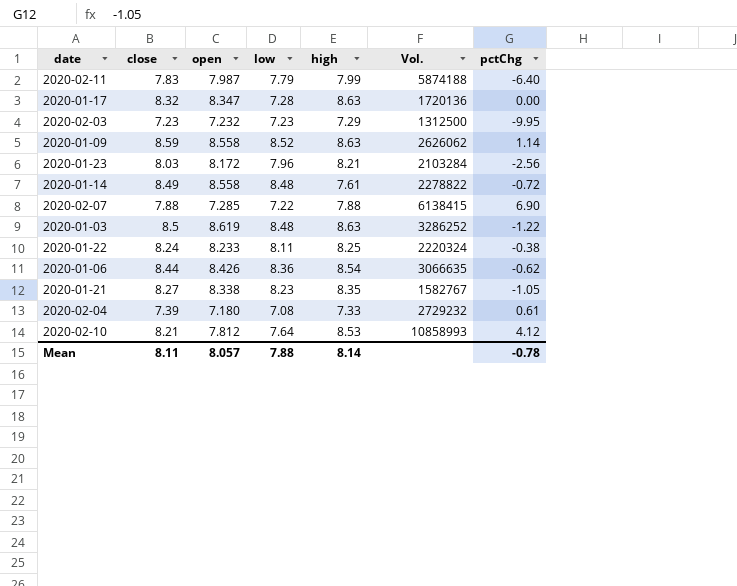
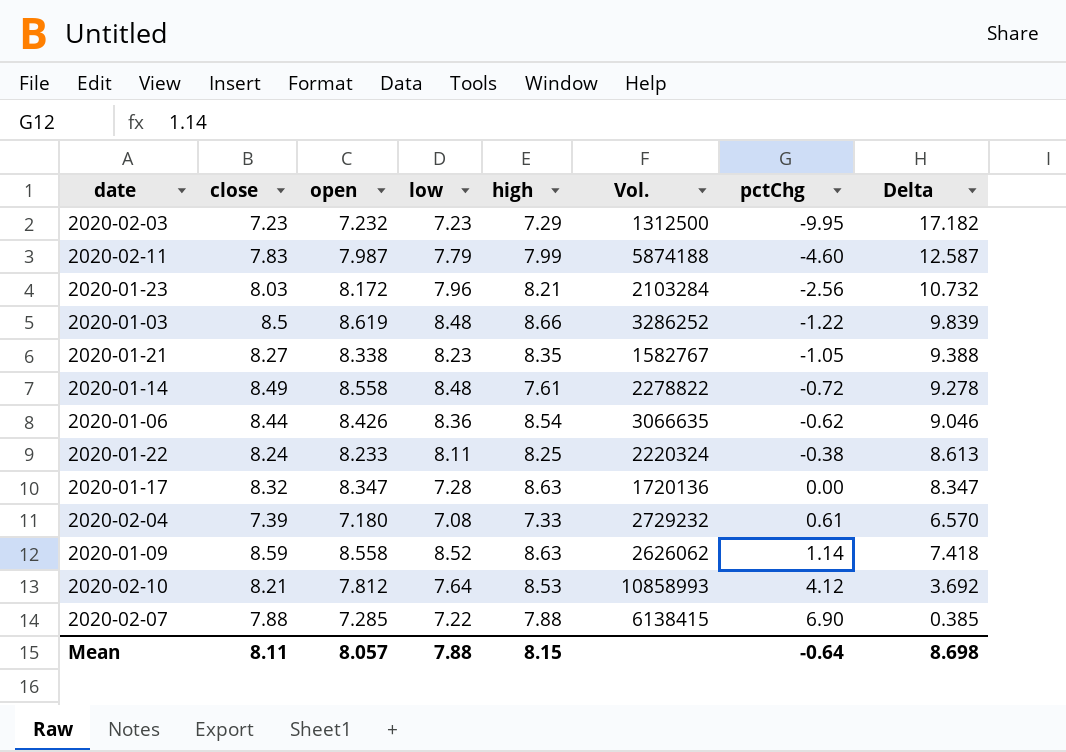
row order: none -> pctChg ascending
column Delta | formula: none -> [open] - [pctChg]
2020-02-11 | pctChg: -6.40 -> -4.60
2020-01-03 | high: 8.63 -> 8.66
Mean | high: 8.14 -> 8.15
Mean | pctChg: -0.78 -> -0.64

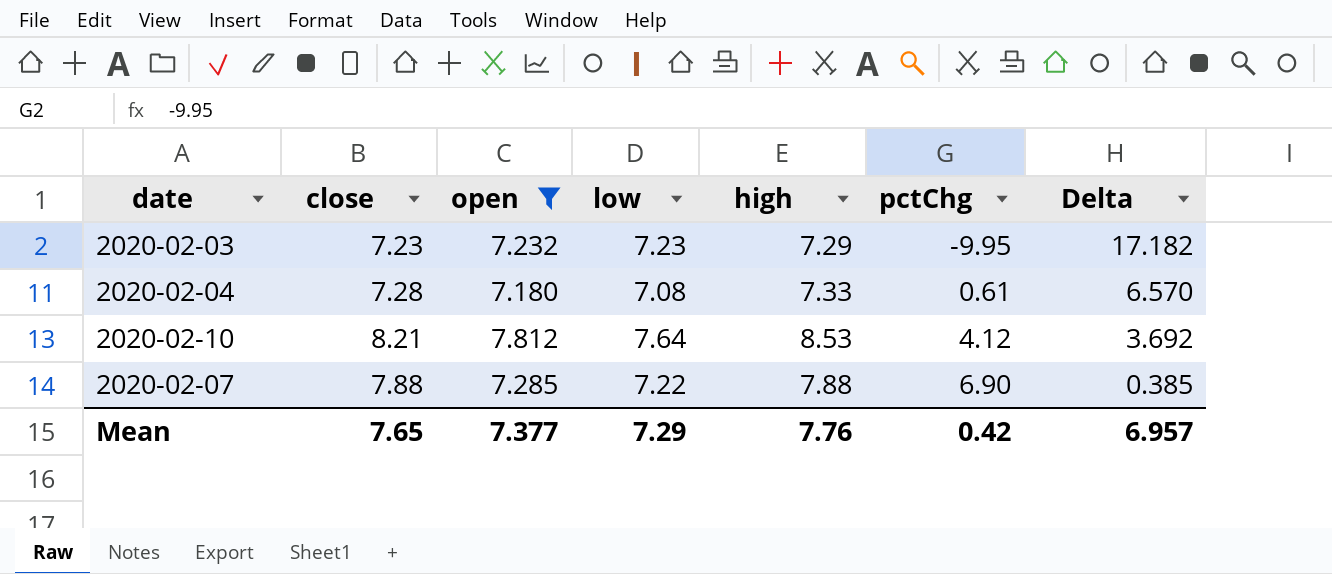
filter: none -> open <= 7.812
column Vol. | position: 6 -> none
2020-02-04 | close: 7.39 -> 7.28
Mean | close: 8.11 -> 7.65
Mean | open: 8.057 -> 7.377
Mean | low: 7.88 -> 7.29
Mean | high: 8.15 -> 7.76
Mean | pctChg: -0.64 -> 0.42
Mean | Delta: 8.698 -> 6.957

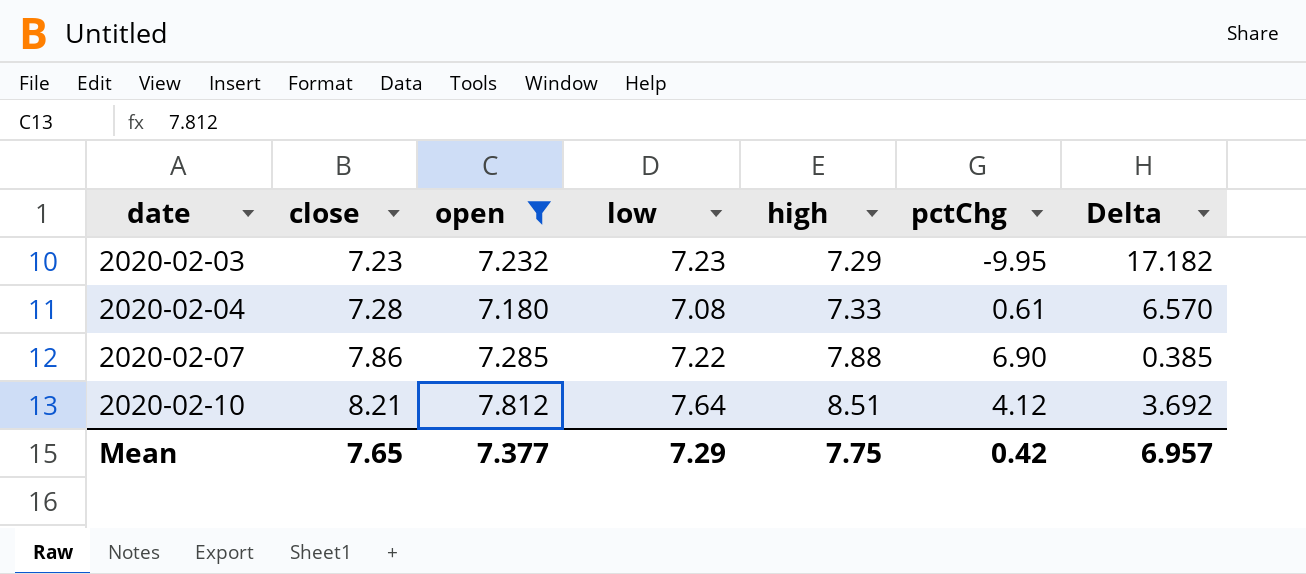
row order: pctChg ascending -> date ascending
2020-02-07 | close: 7.88 -> 7.86
2020-02-10 | high: 8.53 -> 8.51
Mean | high: 7.76 -> 7.75

